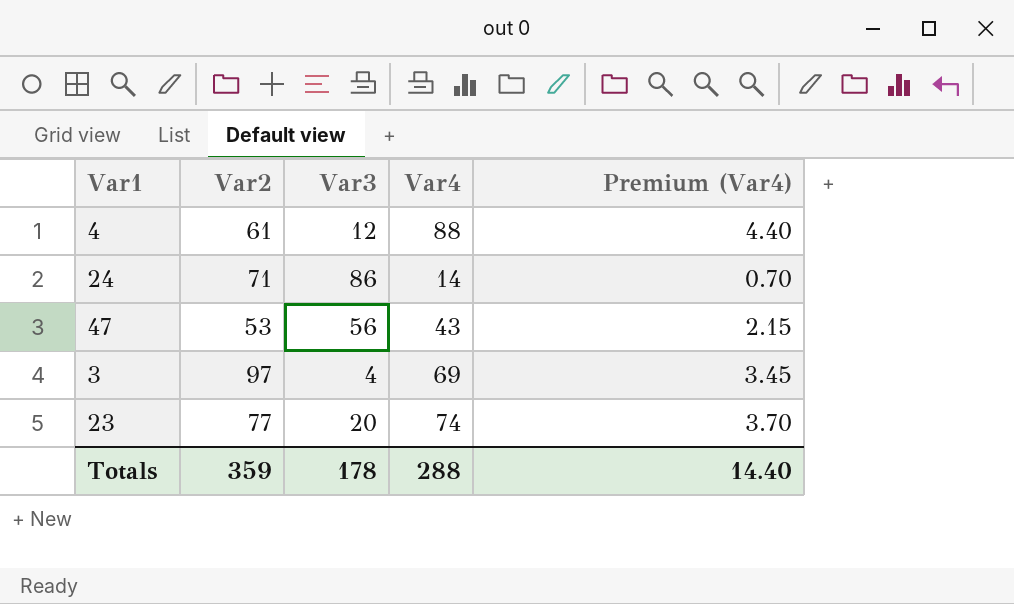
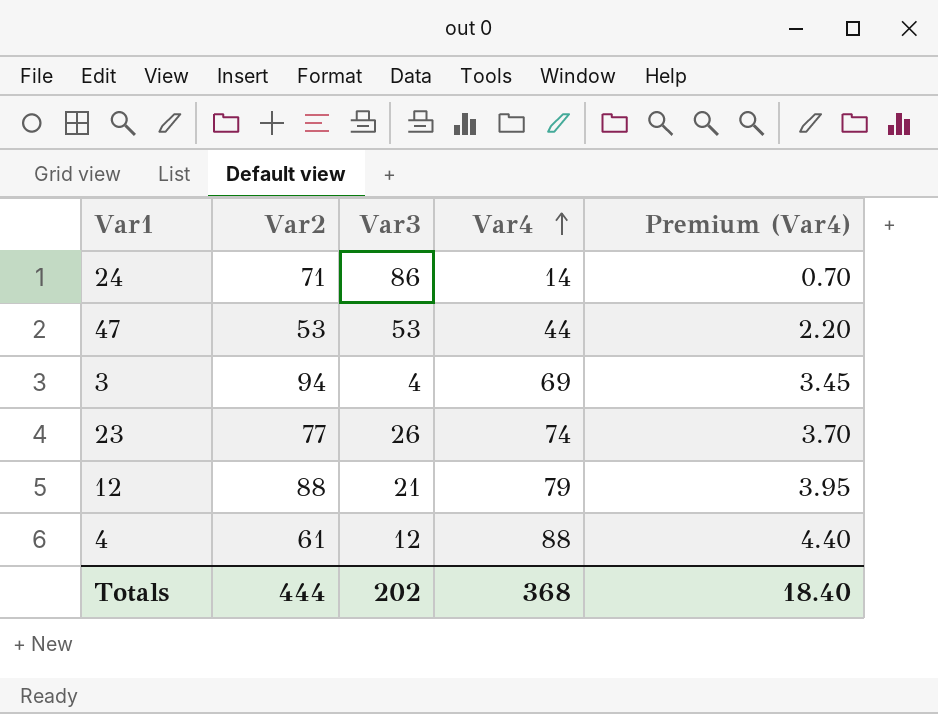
row order: none -> Var4 ascending
47 | Var3: 56 -> 53
47 | Var4: 43 -> 44
47 | Premium (Var4): 2.15 -> 2.20
3 | Var2: 97 -> 94
23 | Var3: 20 -> 26
row 12: none -> 88 | 21 | 79 | 3.95
Totals | Var2: 359 -> 444
Totals | Var3: 178 -> 202
Totals | Var4: 288 -> 368
Totals | Premium (Var4): 14.40 -> 18.40

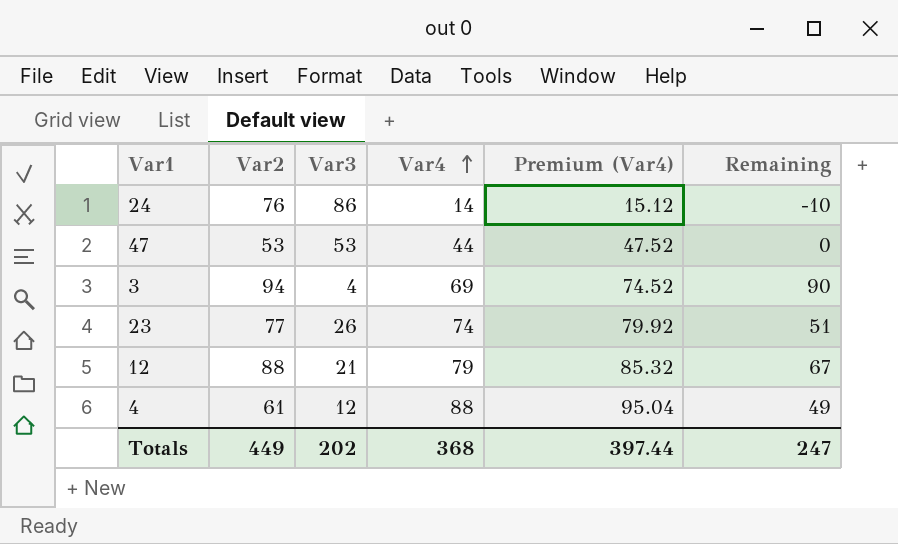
column Premium (Var4) | formula: [Var4] * 0.05 -> [Var4] * 1.08
column Remaining | formula: none -> [Var2] - [Var3]
24 | Var2: 71 -> 76
Totals | Var2: 444 -> 449
Totals | Premium (Var4): 18.40 -> 397.44

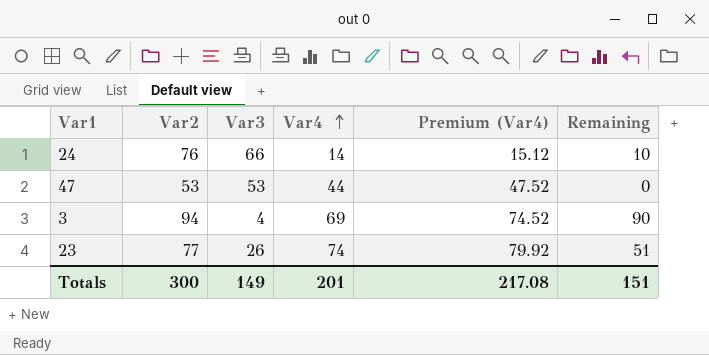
row 12: 88 | 21 | 79 | 85.32 | 67 -> none
row 4: 61 | 12 | 88 | 95.04 | 49 -> none
24 | Var3: 86 -> 66
24 | Remaining: -10 -> 10
Totals | Var2: 449 -> 300
Totals | Var3: 202 -> 149
Totals | Var4: 368 -> 201
Totals | Premium (Var4): 397.44 -> 217.08
Totals | Remaining: 247 -> 151

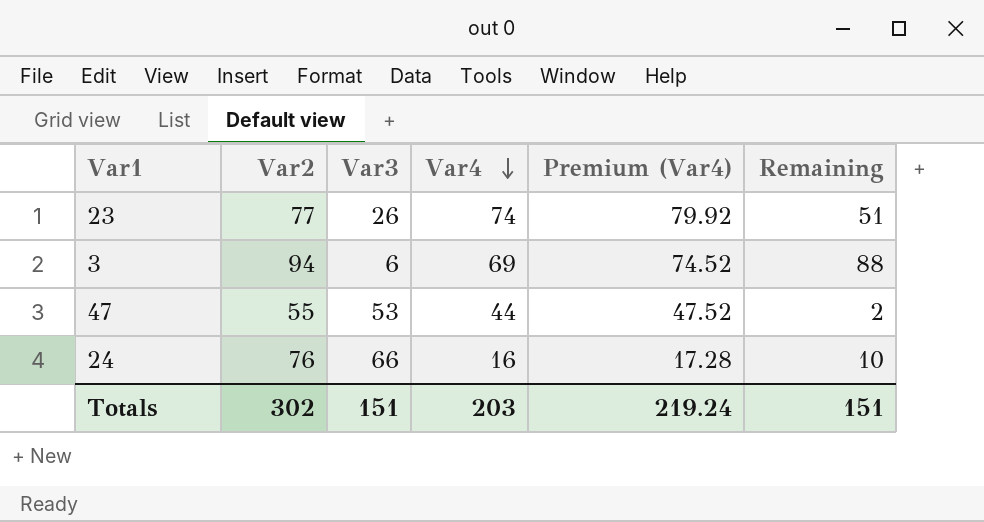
row order: Var4 ascending -> Var4 descending
3 | Var3: 4 -> 6
3 | Remaining: 90 -> 88
47 | Var2: 53 -> 55
47 | Remaining: 0 -> 2
24 | Var4: 14 -> 16
24 | Premium (Var4): 15.12 -> 17.28
Totals | Var2: 300 -> 302
Totals | Var3: 149 -> 151
Totals | Var4: 201 -> 203
Totals | Premium (Var4): 217.08 -> 219.24

